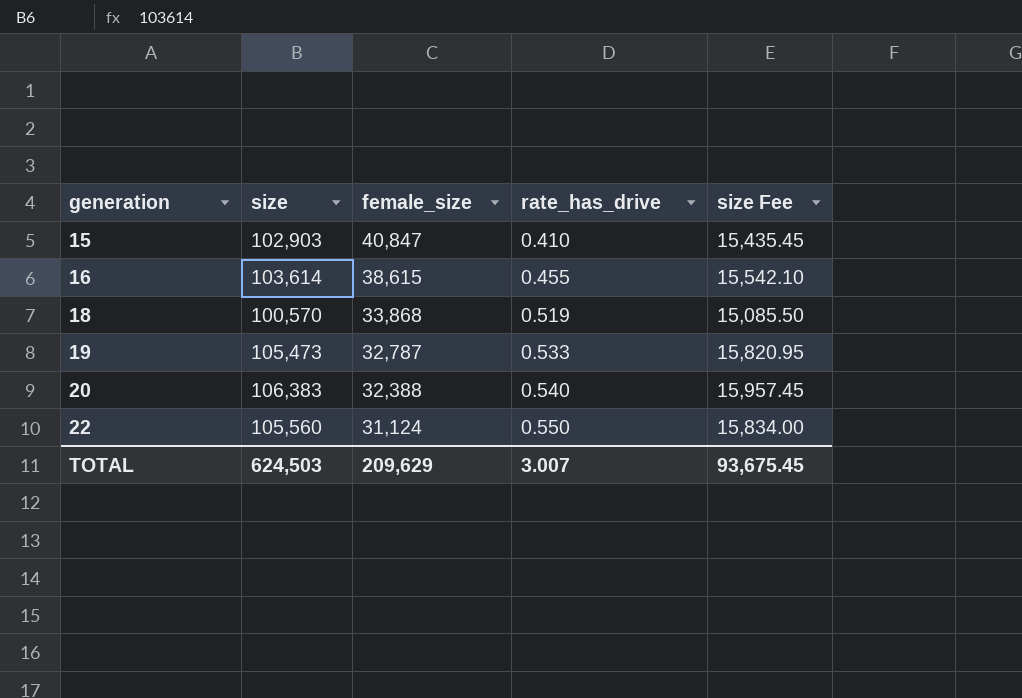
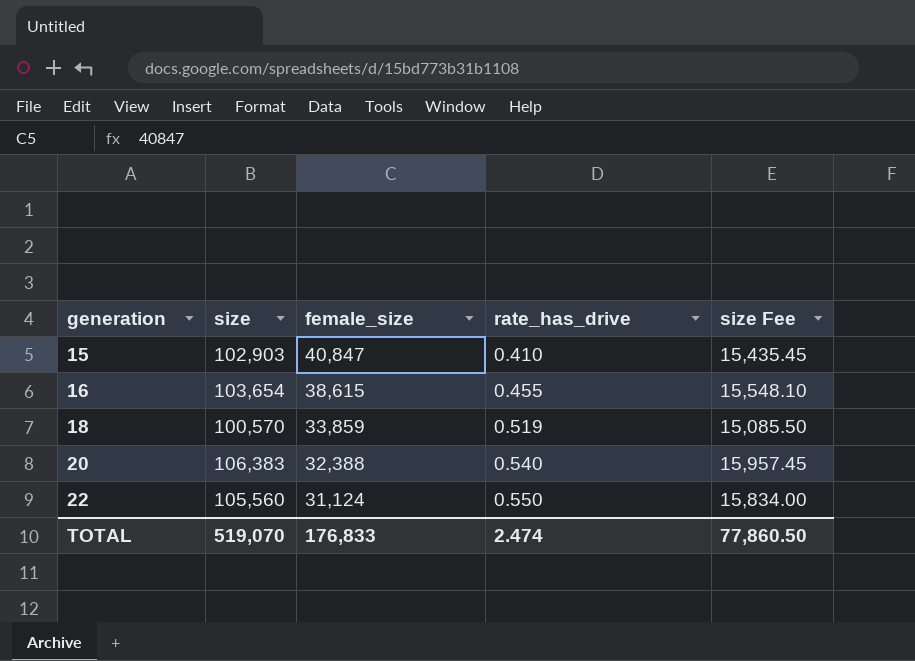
row 19: 105,473 | 32,787 | 0.533 | 15,820.95 -> none
16 | size: 103,614 -> 103,654
16 | size Fee: 15,542.10 -> 15,548.10
18 | female_size: 33,868 -> 33,859
TOTAL | size: 624,503 -> 519,070
TOTAL | female_size: 209,629 -> 176,833
TOTAL | rate_has_drive: 3.007 -> 2.474
TOTAL | size Fee: 93,675.45 -> 77,860.50

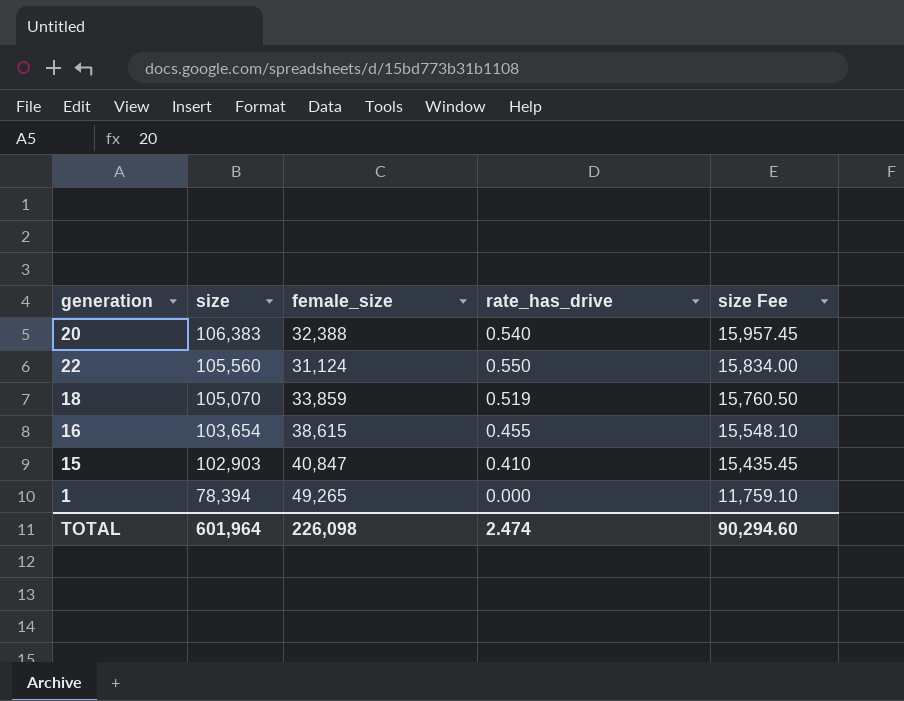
row order: generation ascending -> size descending
18 | size: 100,570 -> 105,070
18 | size Fee: 15,085.50 -> 15,760.50
row 1: none -> 78,394 | 49,265 | 0.000 | 11,759.10
TOTAL | size: 519,070 -> 601,964
TOTAL | female_size: 176,833 -> 226,098
TOTAL | size Fee: 77,860.50 -> 90,294.60

